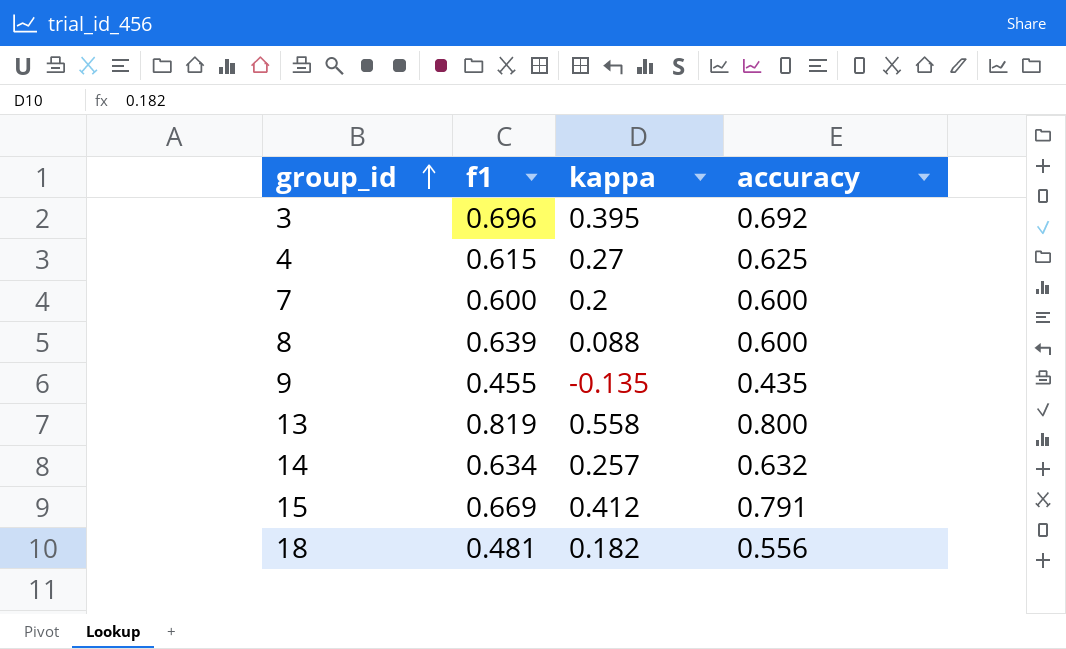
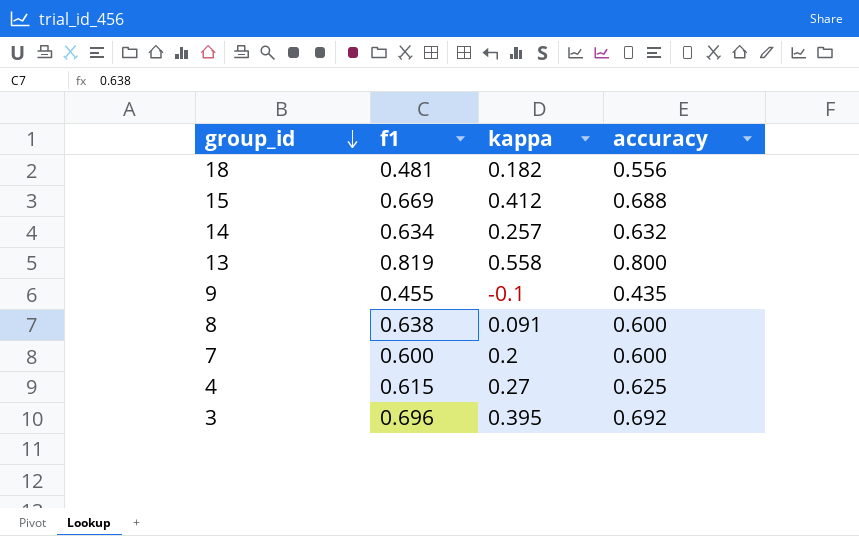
row order: group_id ascending -> group_id descending
15 | accuracy: 0.791 -> 0.688
9 | kappa: -0.135 -> -0.1
8 | f1: 0.639 -> 0.638
8 | kappa: 0.088 -> 0.091

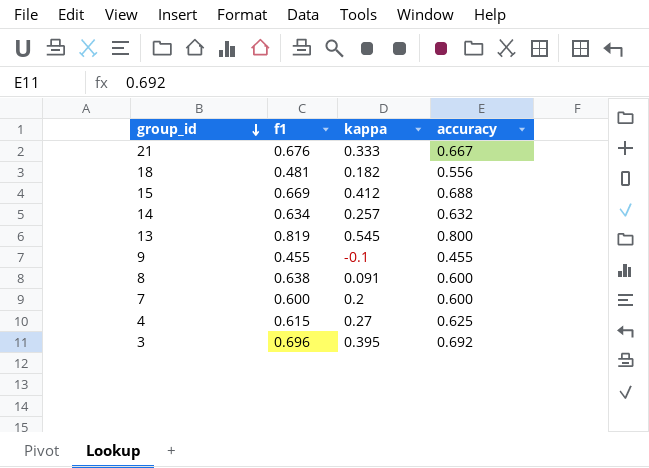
row 21: none -> 0.676 | 0.333 | 0.667
13 | kappa: 0.558 -> 0.545
9 | accuracy: 0.435 -> 0.455

